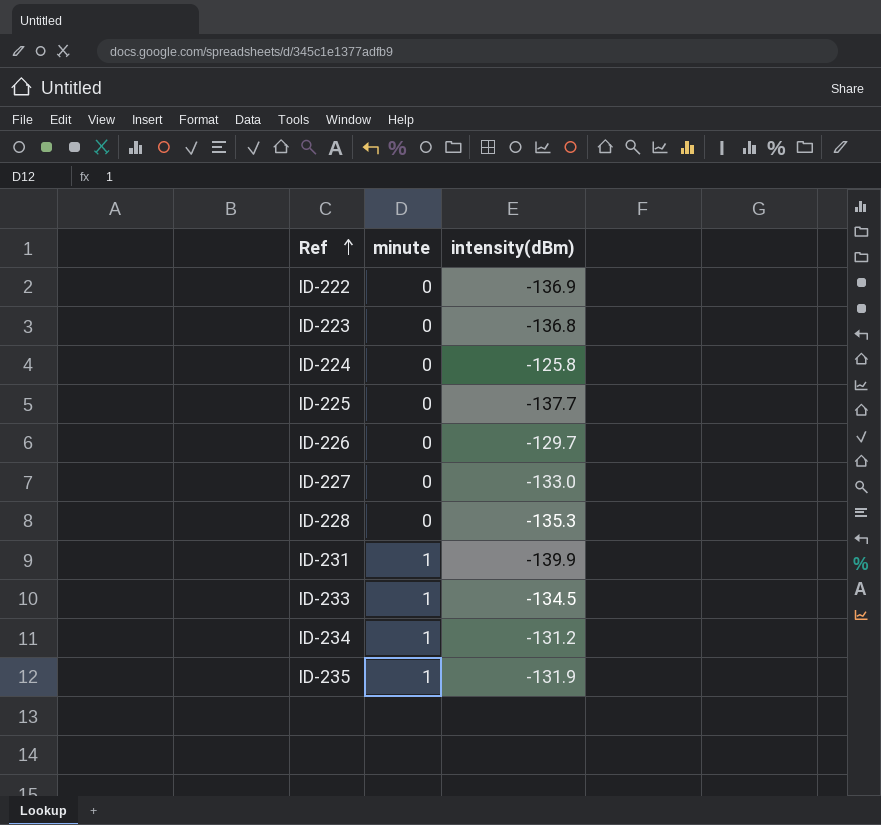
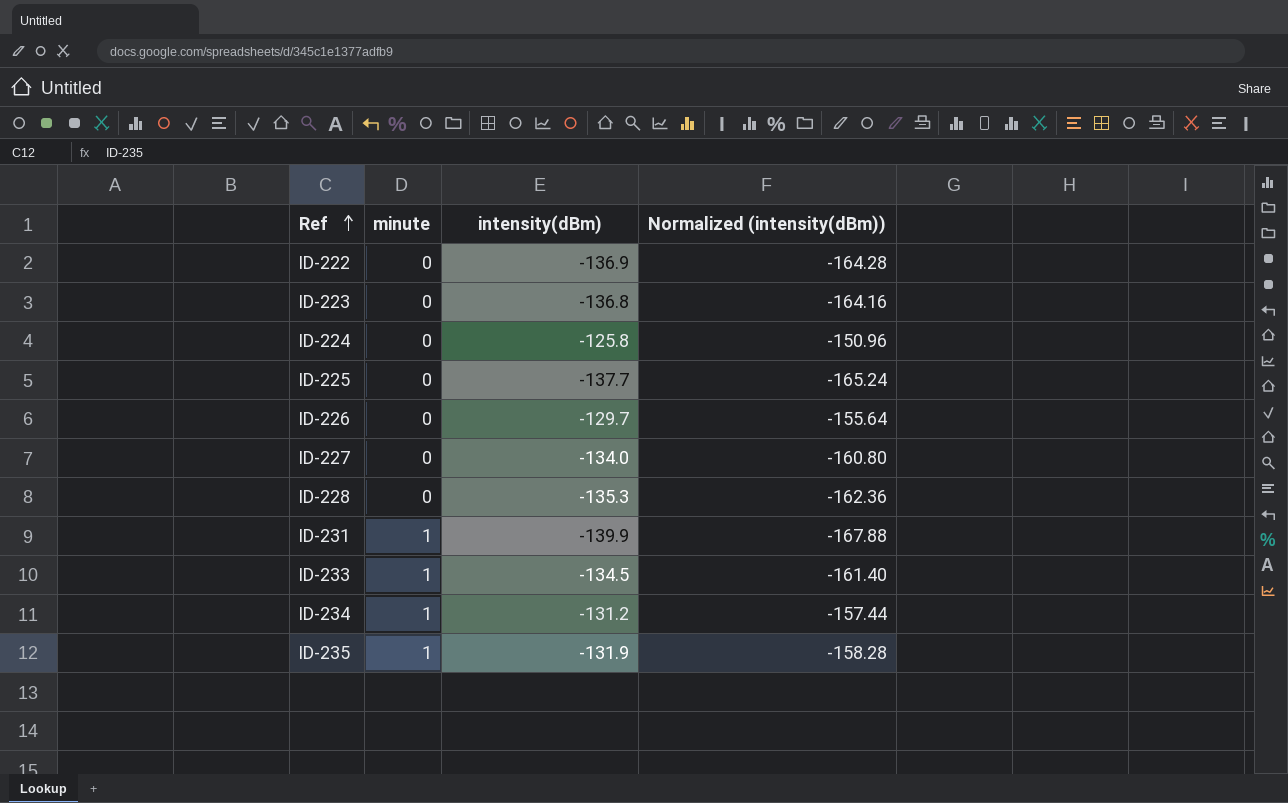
column Normalized (intensity(dBm)) | formula: none -> [intensity(dBm)] * 1.2
ID-227 | intensity(dBm): -133.0 -> -134.0

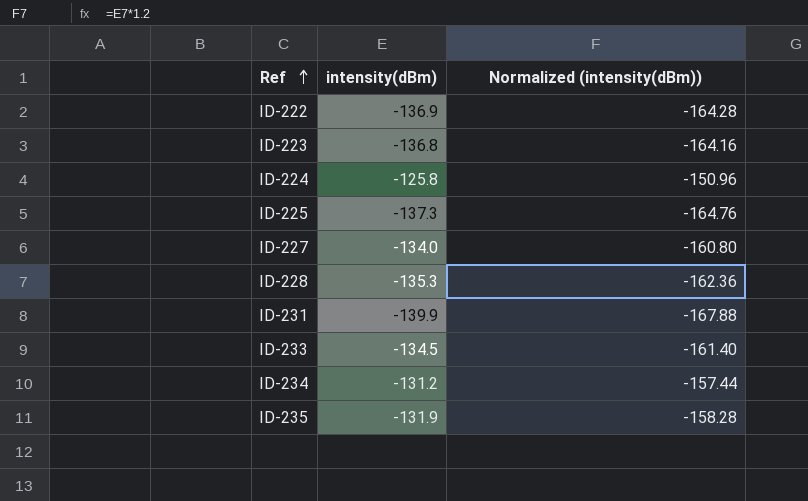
column minute | position: 2 -> none
row ID-226: 0 | -129.7 | -155.64 -> none
ID-225 | intensity(dBm): -137.7 -> -137.3
ID-225 | Normalized (intensity(dBm)): -165.24 -> -164.76

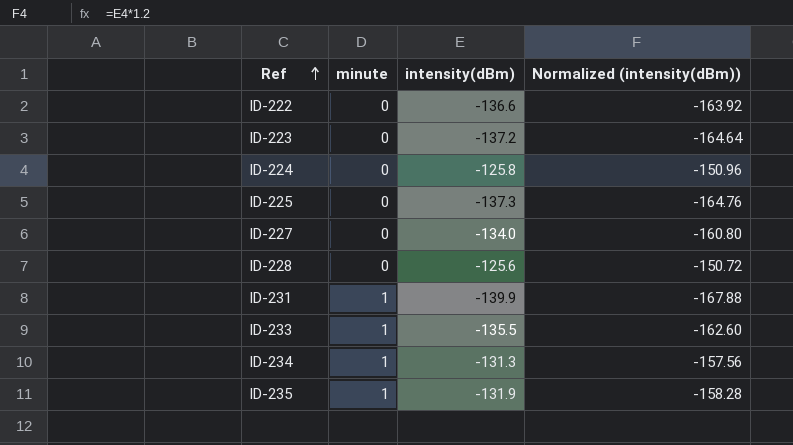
column minute | position: none -> 2
ID-222 | intensity(dBm): -136.9 -> -136.6
ID-222 | Normalized (intensity(dBm)): -164.28 -> -163.92
ID-223 | intensity(dBm): -136.8 -> -137.2
ID-223 | Normalized (intensity(dBm)): -164.16 -> -164.64
ID-228 | intensity(dBm): -135.3 -> -125.6
ID-228 | Normalized (intensity(dBm)): -162.36 -> -150.72
ID-233 | intensity(dBm): -134.5 -> -135.5
ID-233 | Normalized (intensity(dBm)): -161.40 -> -162.60
ID-234 | intensity(dBm): -131.2 -> -131.3
ID-234 | Normalized (intensity(dBm)): -157.44 -> -157.56

